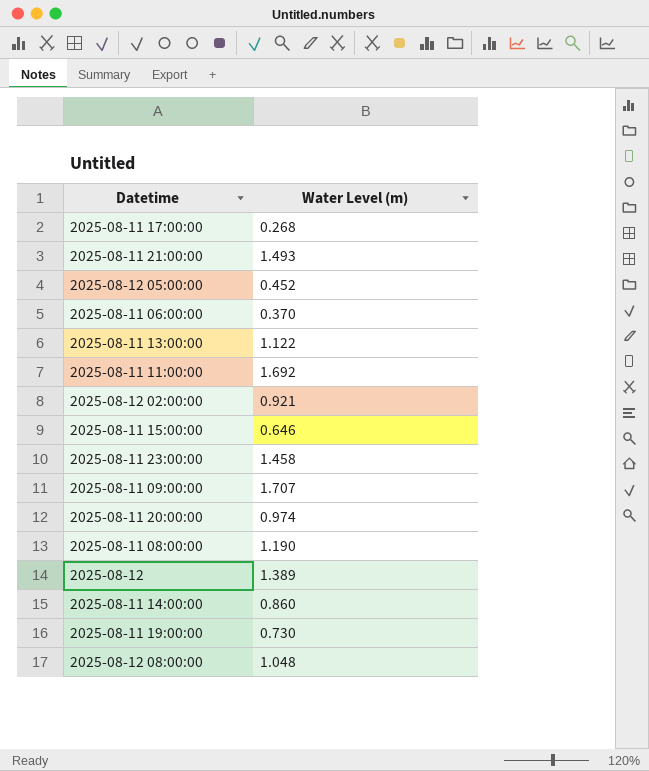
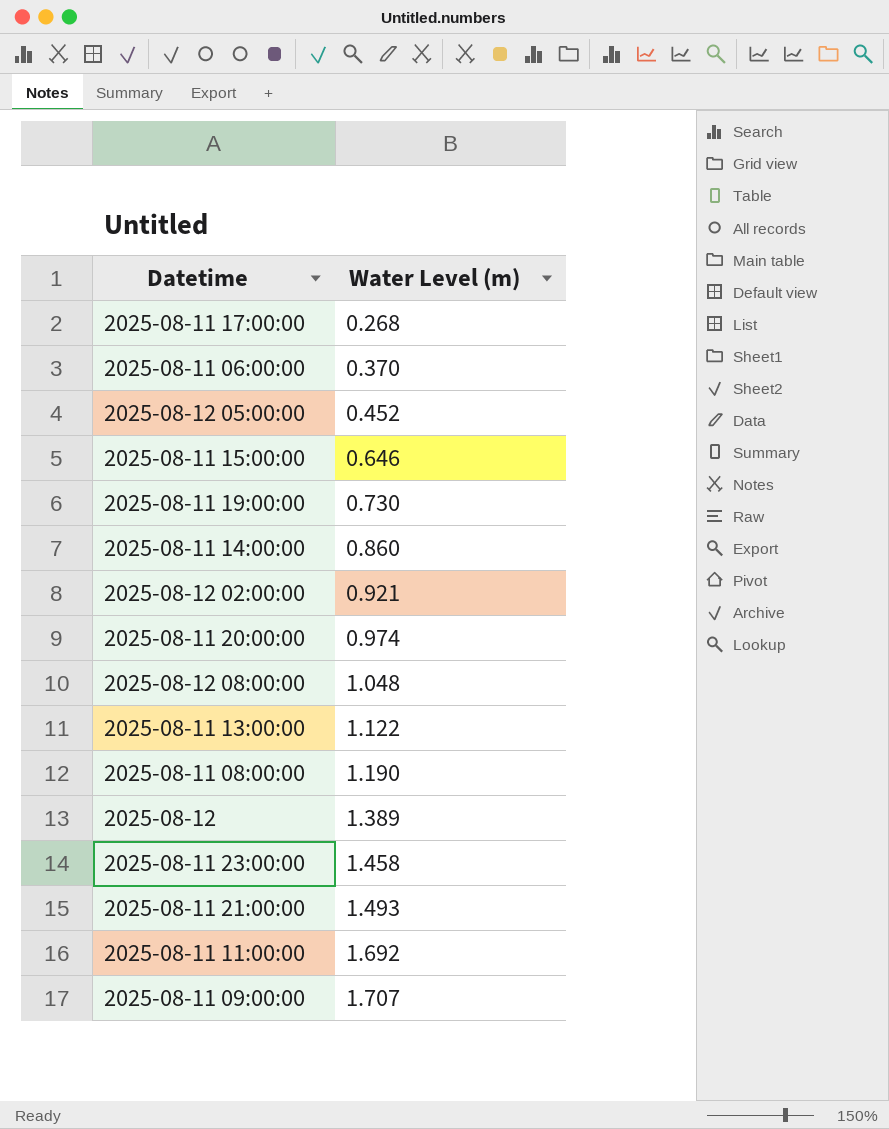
row order: none -> Water Level (m) ascending

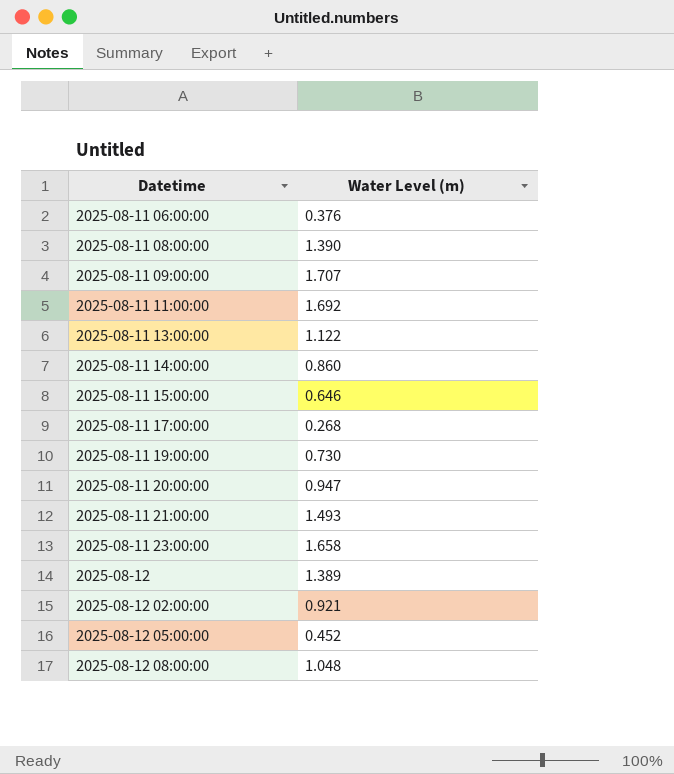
row order: Water Level (m) ascending -> Datetime ascending
2025-08-11 06:00:00 | Water Level (m): 0.370 -> 0.376
2025-08-11 08:00:00 | Water Level (m): 1.190 -> 1.390
2025-08-11 20:00:00 | Water Level (m): 0.974 -> 0.947
2025-08-11 23:00:00 | Water Level (m): 1.458 -> 1.658

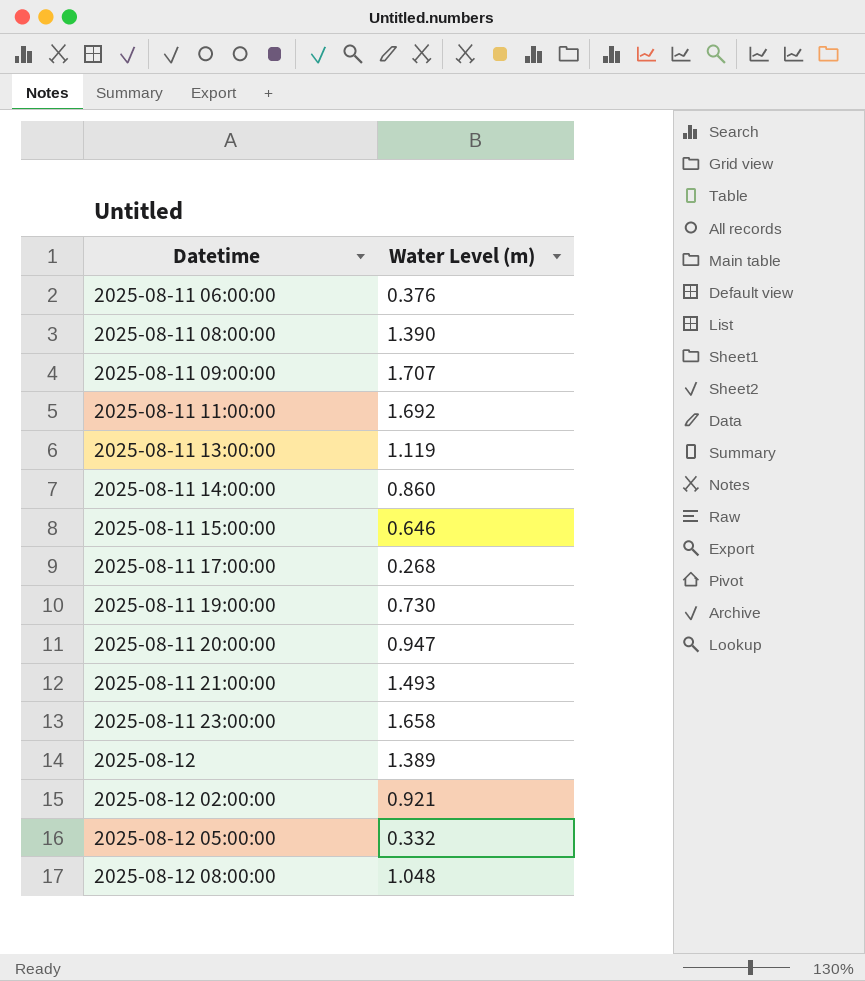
2025-08-11 13:00:00 | Water Level (m): 1.122 -> 1.119
2025-08-12 05:00:00 | Water Level (m): 0.452 -> 0.332

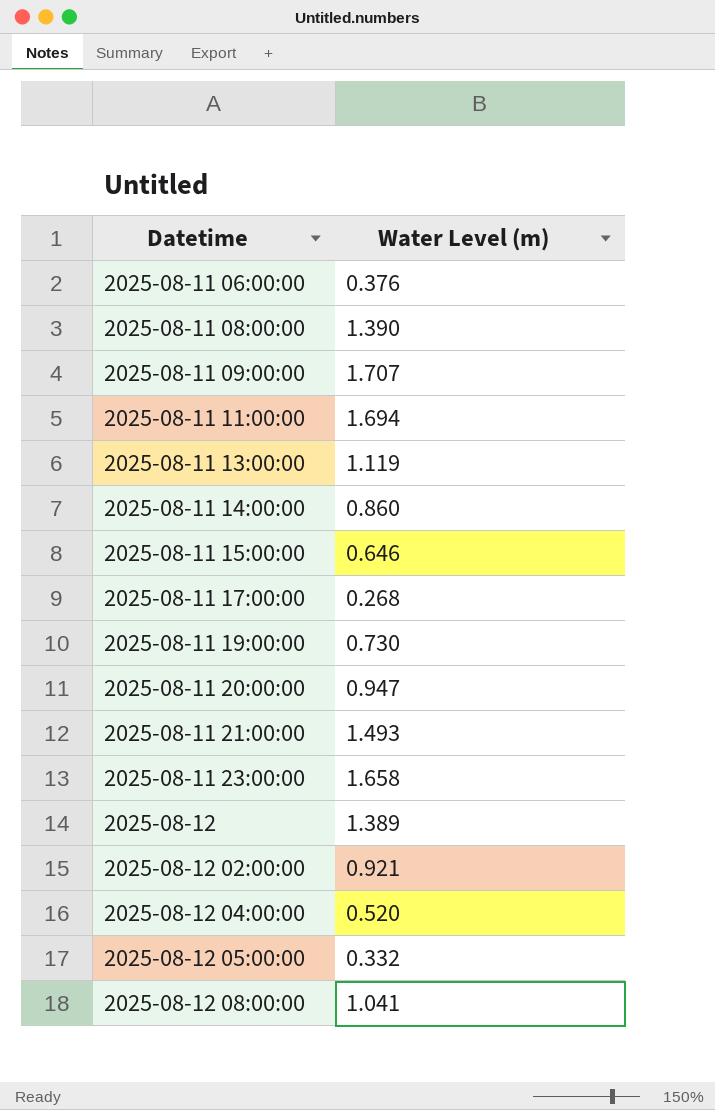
2025-08-11 11:00:00 | Water Level (m): 1.692 -> 1.694
row 2025-08-12 04:00:00: none -> 0.520
2025-08-12 08:00:00 | Water Level (m): 1.048 -> 1.041

